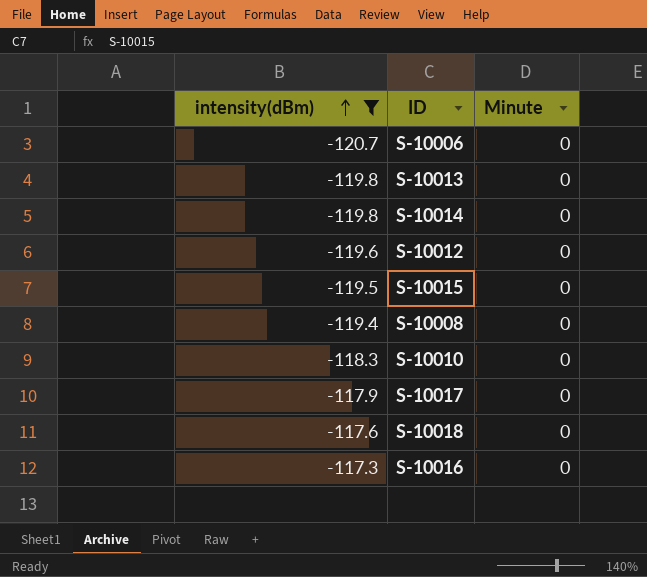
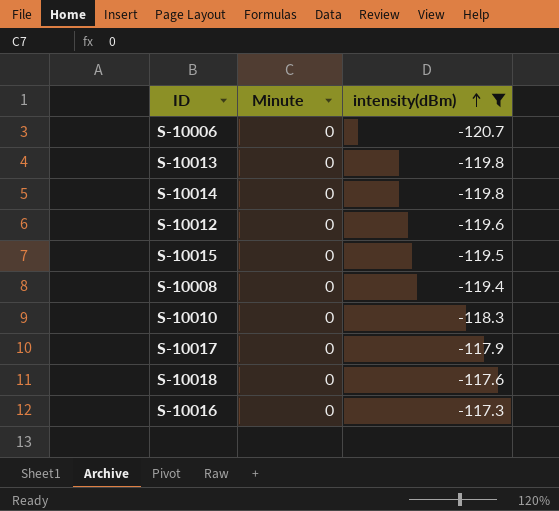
column intensity(dBm) | position: 1 -> 3

